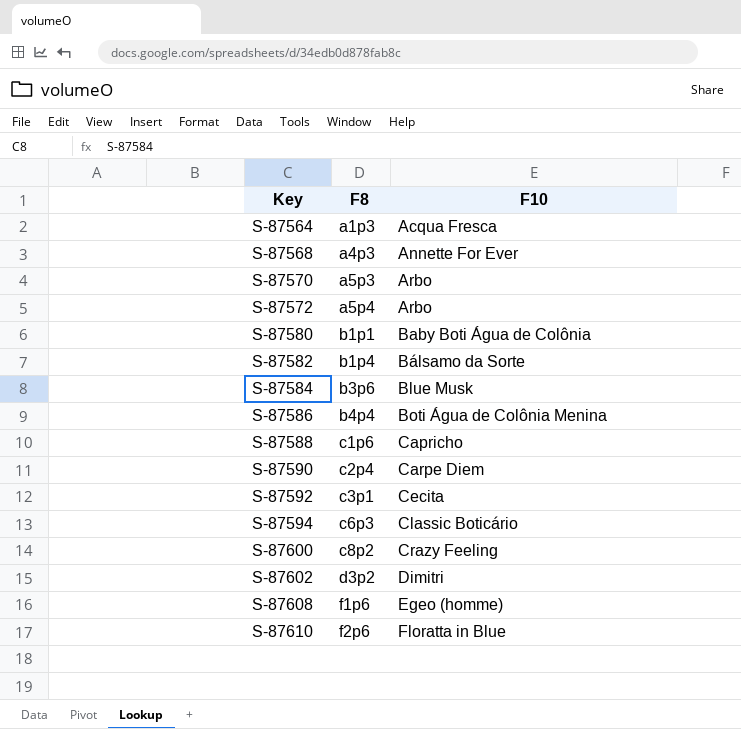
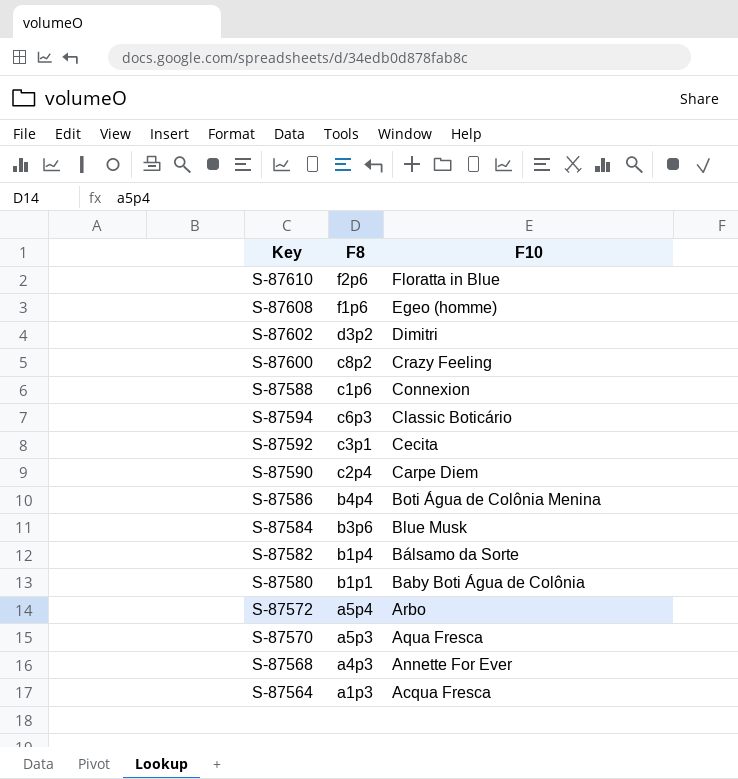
row order: Key ascending -> F10 descending
S-87588 | F10: Capricho -> Connexion
S-87570 | F10: Arbo -> Aqua Fresca

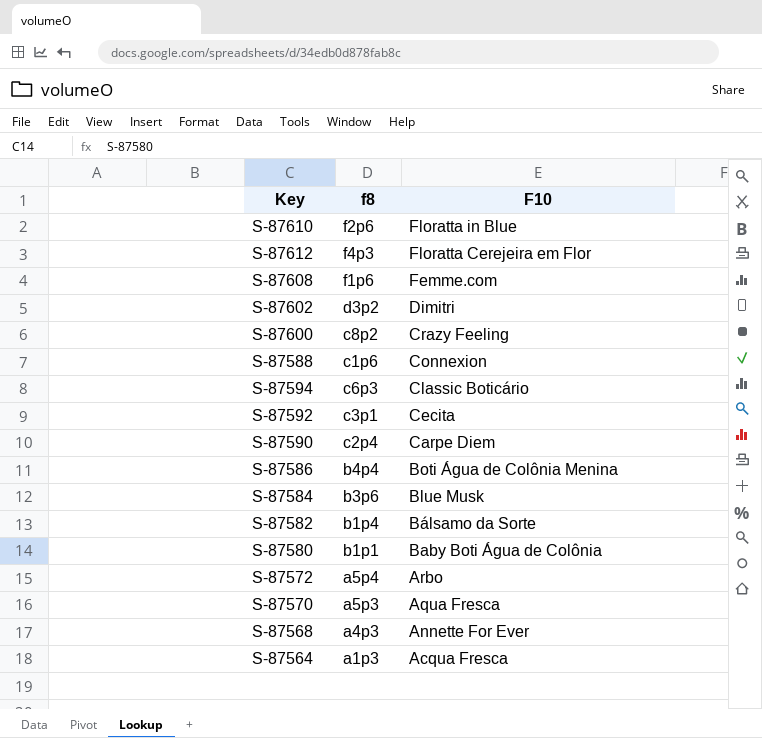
column name: F8 -> f8
row S-87612: none -> f4p3 | Floratta Cerejeira em Flor
S-87608 | F10: Egeo (homme) -> Femme.com

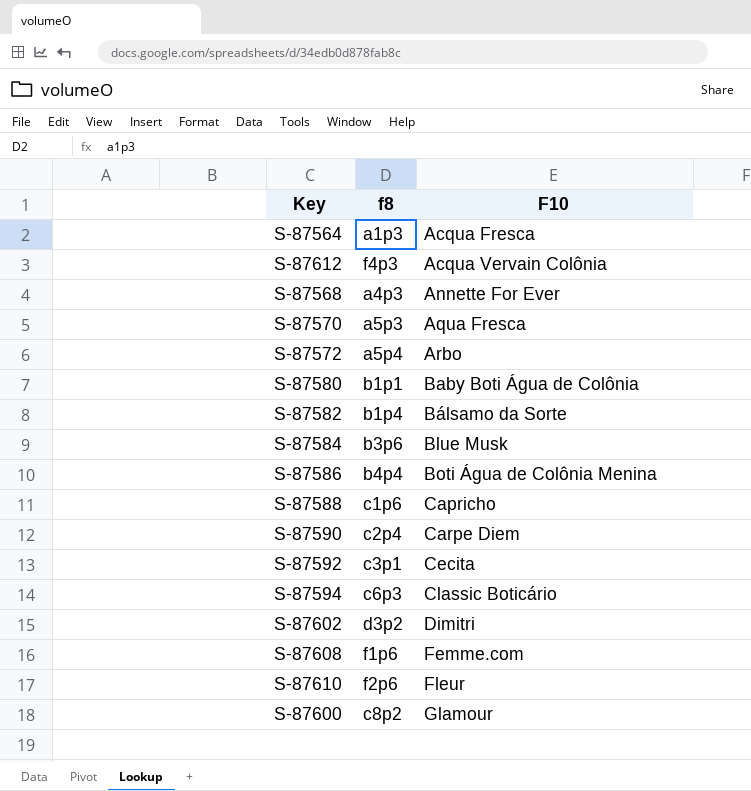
row order: F10 descending -> F10 ascending
S-87612 | F10: Floratta Cerejeira em Flor -> Acqua Vervain Colônia
S-87588 | F10: Connexion -> Capricho
S-87610 | F10: Floratta in Blue -> Fleur
S-87600 | F10: Crazy Feeling -> Glamour

